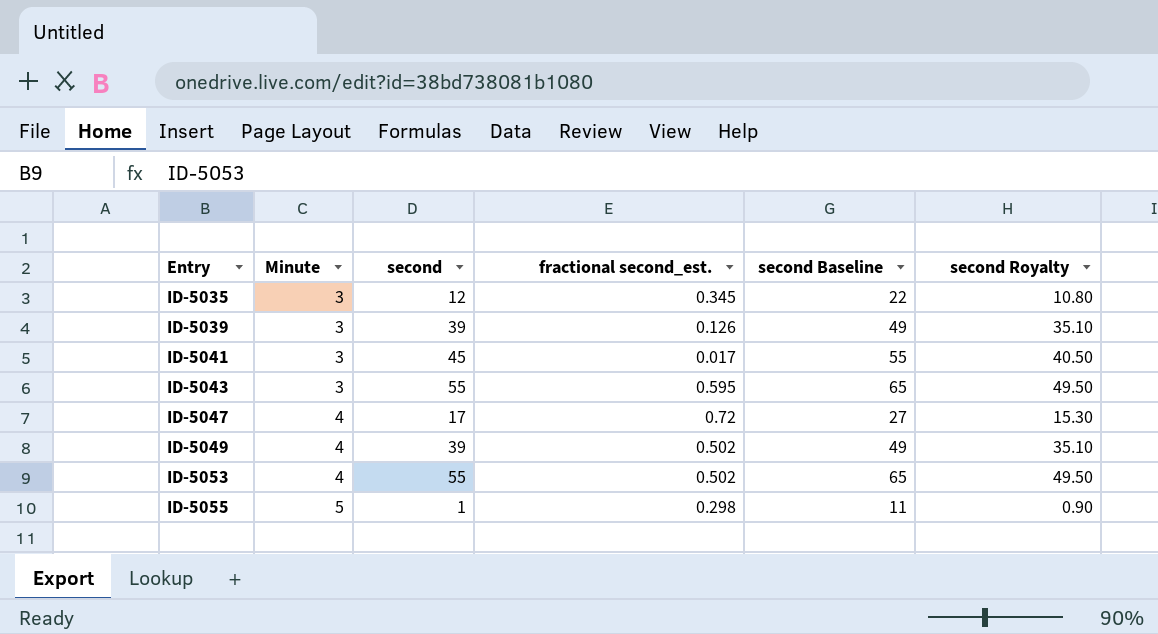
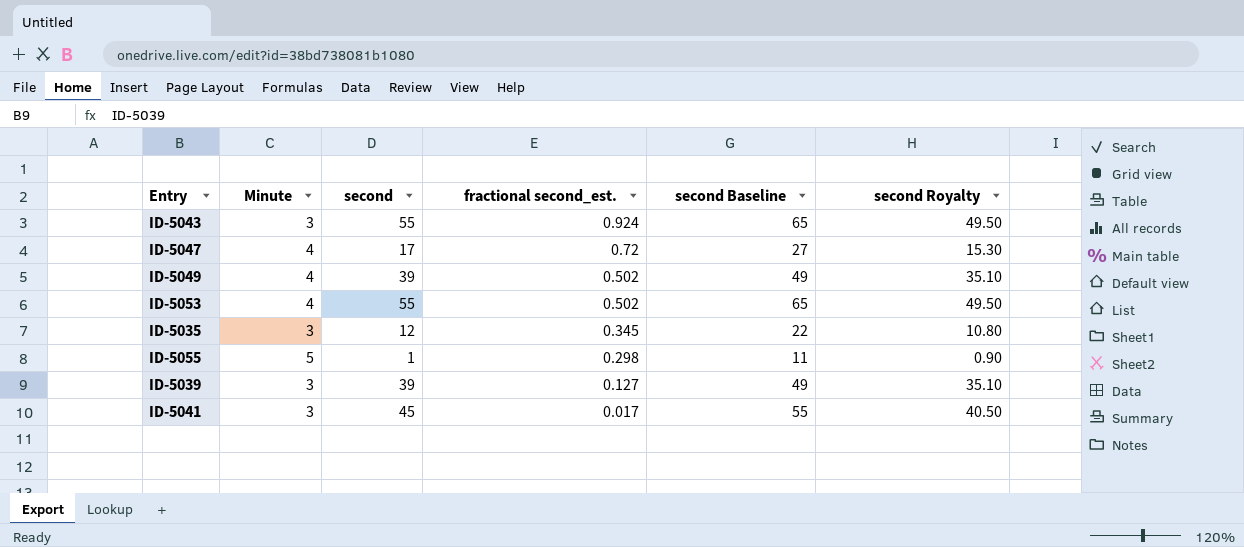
row order: Entry ascending -> fractional second_est. descending
ID-5043 | fractional second_est.: 0.595 -> 0.924
ID-5039 | fractional second_est.: 0.126 -> 0.127

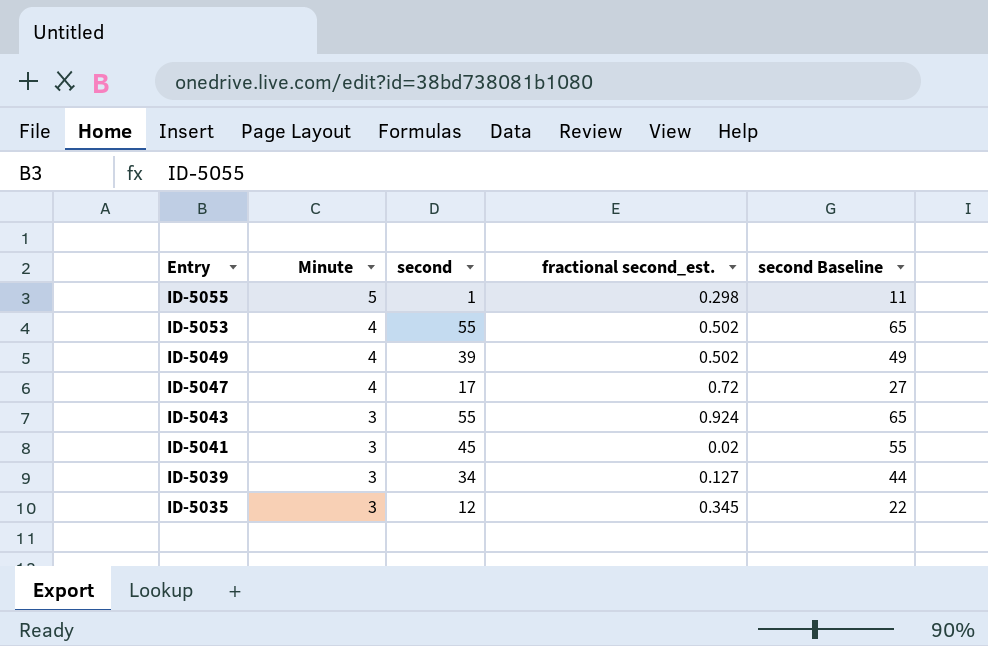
row order: fractional second_est. descending -> Entry descending
column second Royalty | formula: [second] * 0.9 -> none
ID-5041 | fractional second_est.: 0.017 -> 0.02
ID-5039 | second: 39 -> 34
ID-5039 | second Baseline: 49 -> 44

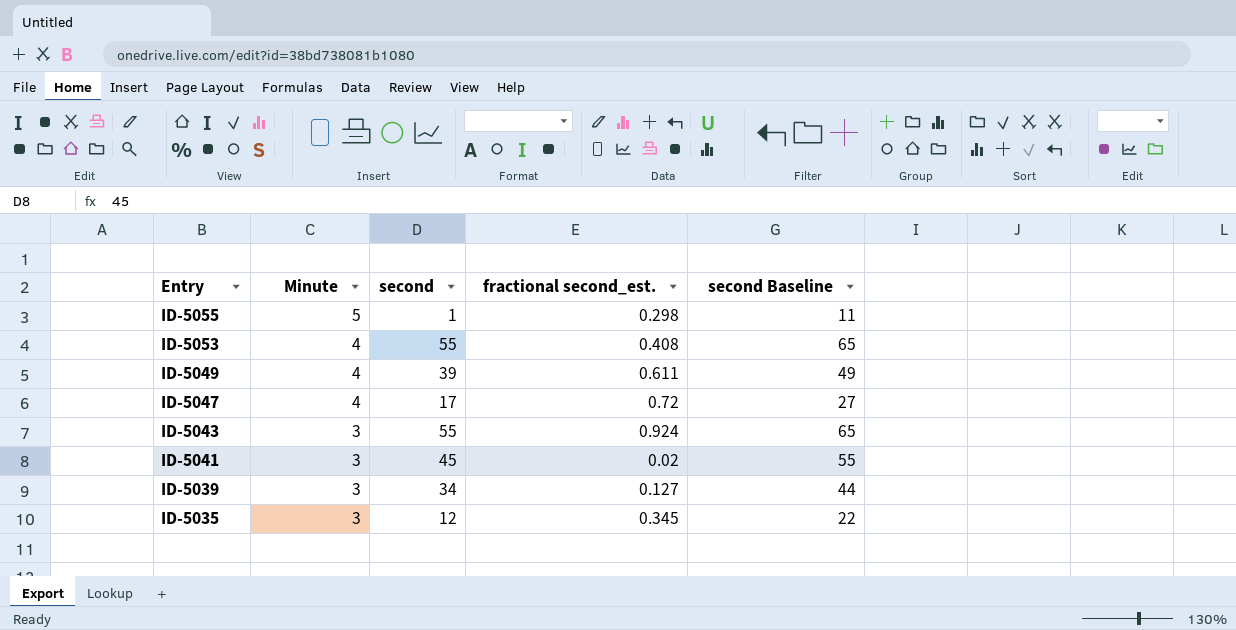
ID-5053 | fractional second_est.: 0.502 -> 0.408
ID-5049 | fractional second_est.: 0.502 -> 0.611

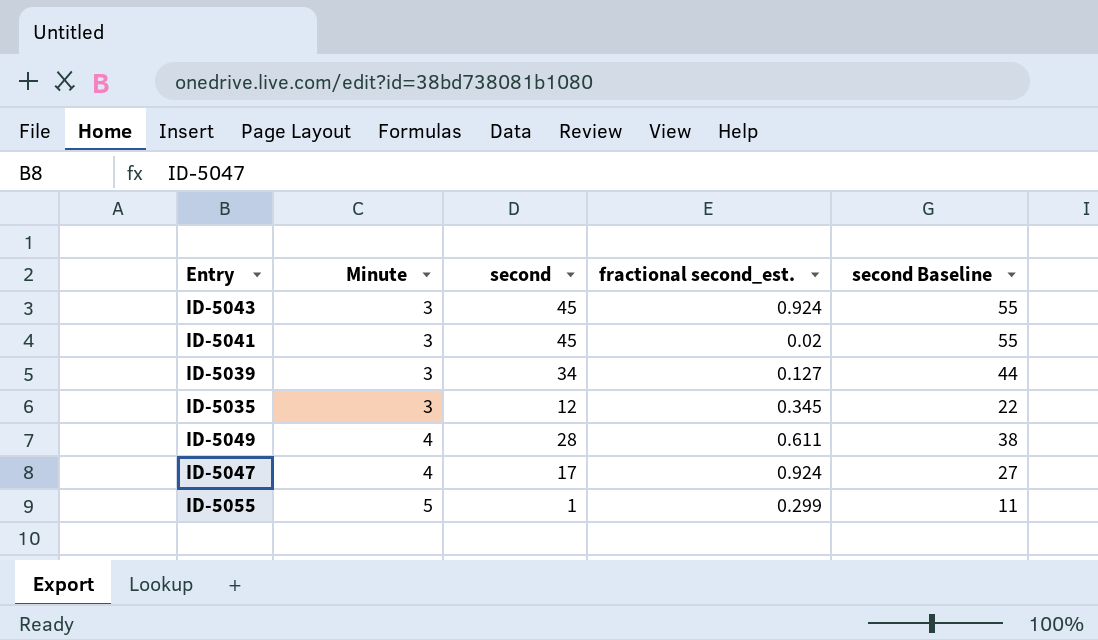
row order: Entry descending -> Minute ascending
row ID-5053: 4 | 55 | 0.408 | 65 -> none
ID-5043 | second: 55 -> 45
ID-5043 | second Baseline: 65 -> 55
ID-5049 | second: 39 -> 28
ID-5049 | second Baseline: 49 -> 38
ID-5047 | fractional second_est.: 0.72 -> 0.924
ID-5055 | fractional second_est.: 0.298 -> 0.299

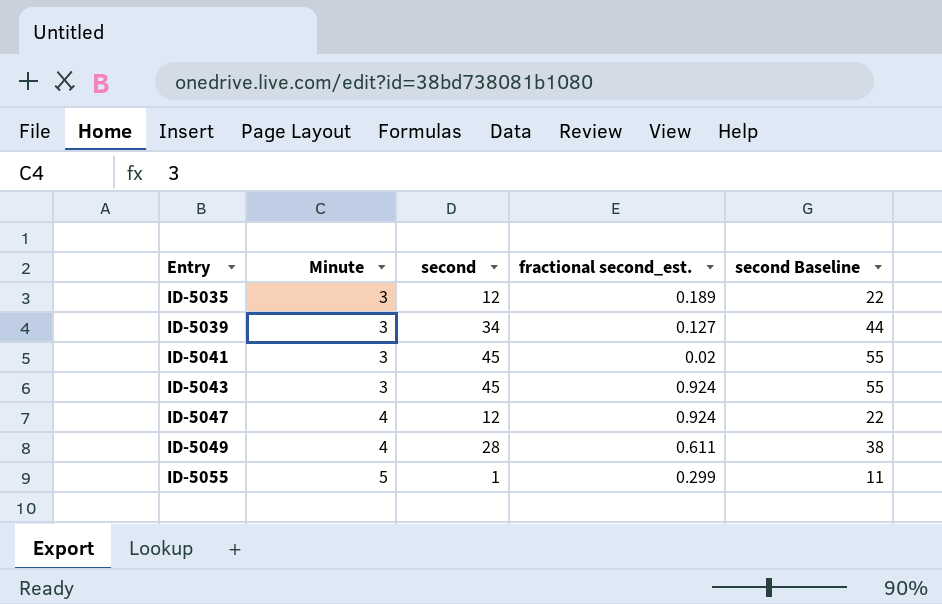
row order: Minute ascending -> Entry ascending
ID-5035 | fractional second_est.: 0.345 -> 0.189
ID-5047 | second: 17 -> 12
ID-5047 | second Baseline: 27 -> 22

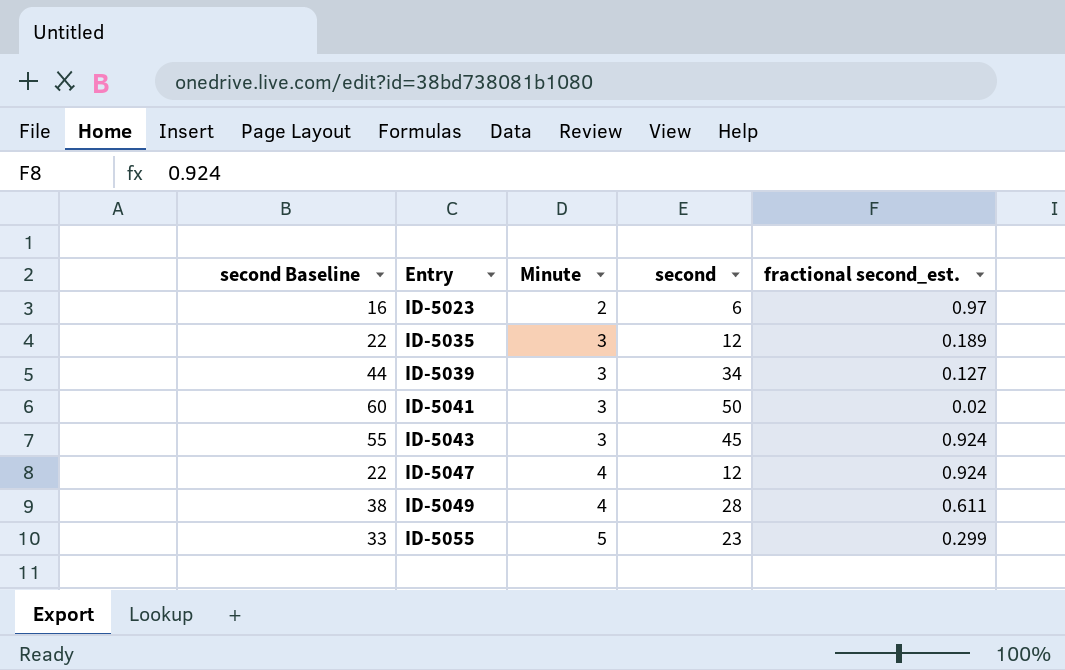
column second Baseline | position: 5 -> 1
row ID-5023: none -> 16 | 2 | 6 | 0.97
ID-5041 | second Baseline: 55 -> 60
ID-5041 | second: 45 -> 50
ID-5055 | second Baseline: 11 -> 33
ID-5055 | second: 1 -> 23

